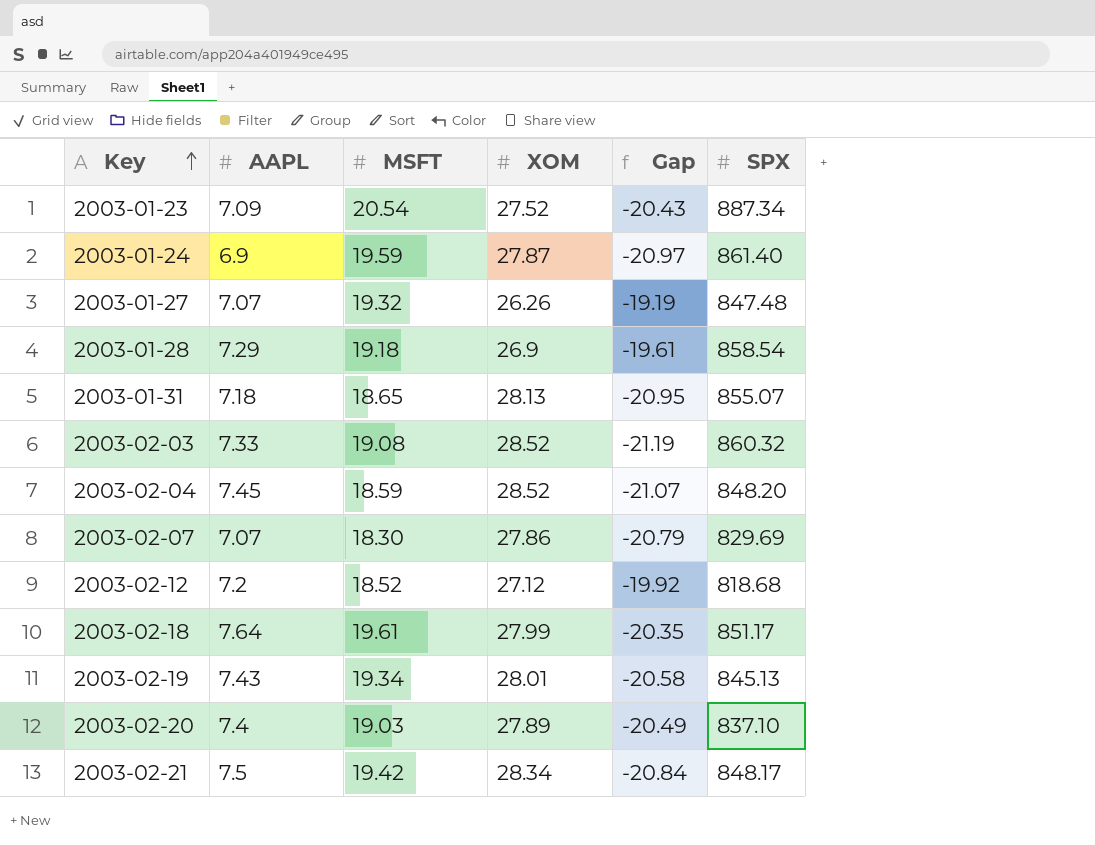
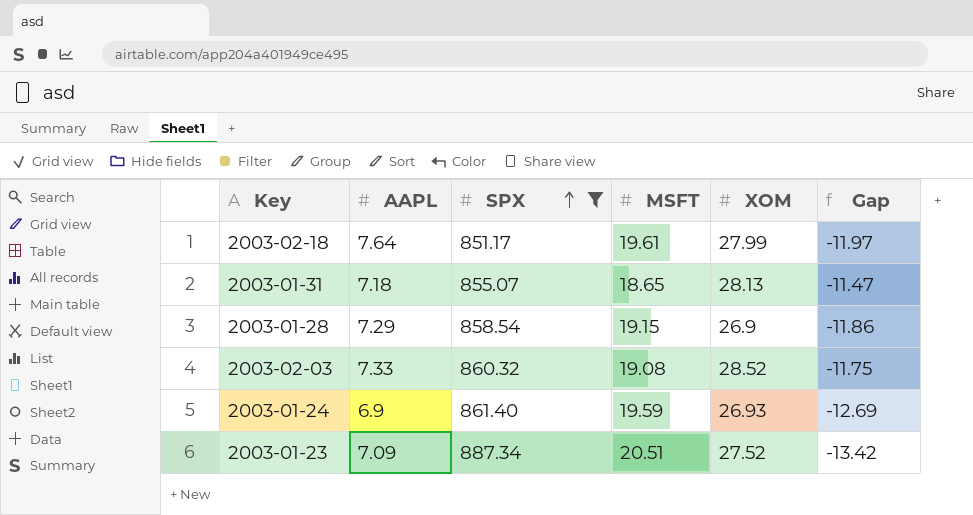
filter: none -> SPX >= 851.17
row order: Key ascending -> SPX ascending
column SPX | position: 6 -> 3
column Gap | formula: [AAPL] - [XOM] -> [AAPL] - [MSFT]
2003-01-28 | MSFT: 19.18 -> 19.15
2003-01-24 | XOM: 27.87 -> 26.93
2003-01-23 | MSFT: 20.54 -> 20.51

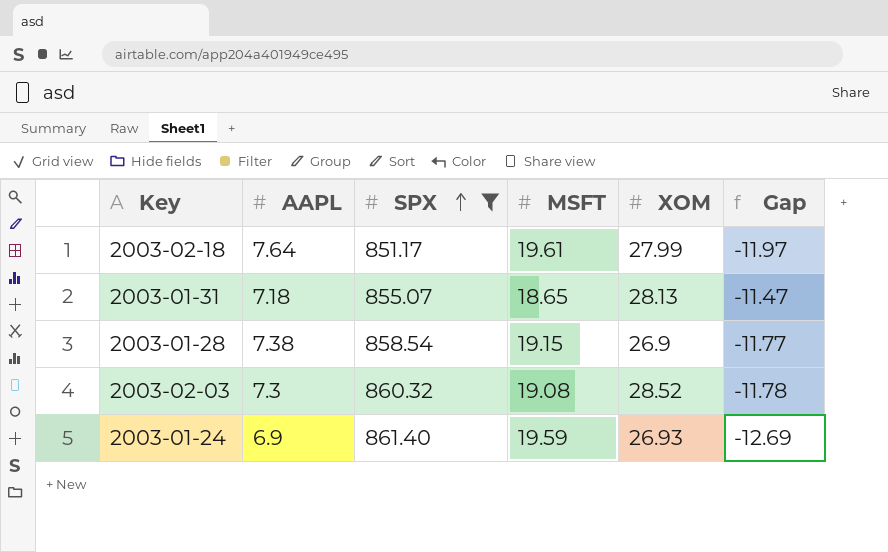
row 2003-01-23: 7.09 | 887.34 | 20.51 | 27.52 | -13.42 -> none
2003-01-28 | AAPL: 7.29 -> 7.38
2003-01-28 | Gap: -11.86 -> -11.77
2003-02-03 | AAPL: 7.33 -> 7.3
2003-02-03 | Gap: -11.75 -> -11.78

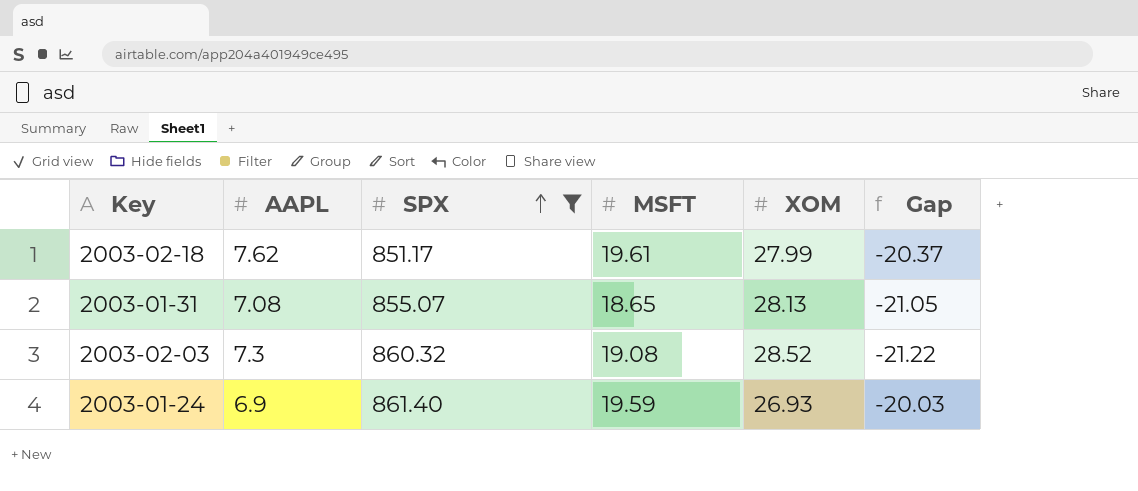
column Gap | formula: [AAPL] - [MSFT] -> [AAPL] - [XOM]
row 2003-01-28: 7.38 | 858.54 | 19.15 | 26.9 | -11.77 -> none
2003-02-18 | AAPL: 7.64 -> 7.62
2003-01-31 | AAPL: 7.18 -> 7.08

